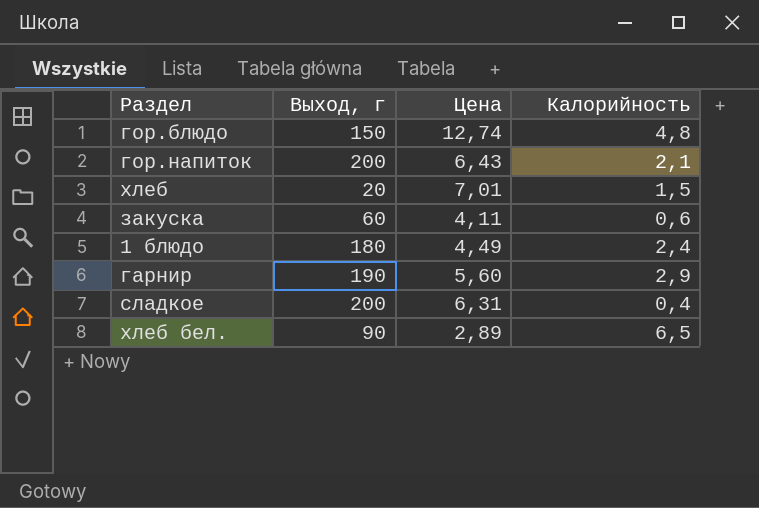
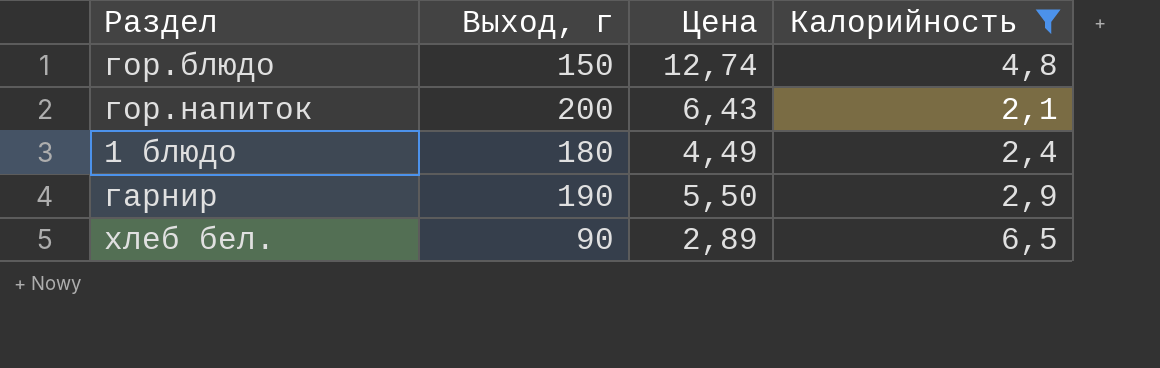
filter: none -> Калорийность >= 2,1
гарнир | Цена: 5,60 -> 5,50

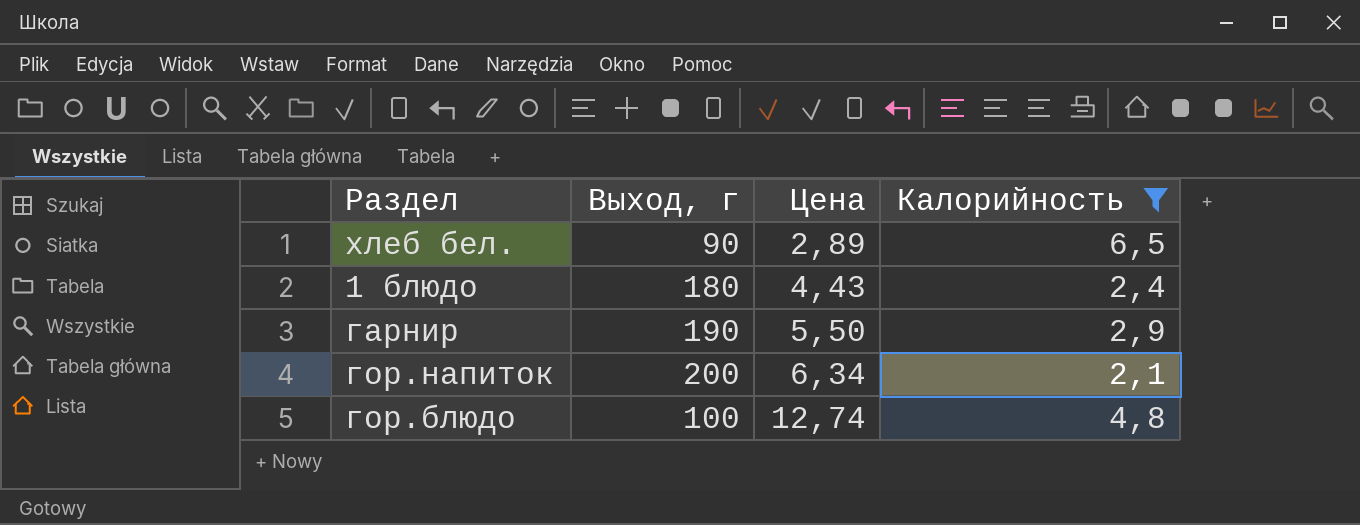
row order: none -> Цена ascending
1 блюдо | Цена: 4,49 -> 4,43
гор.напиток | Цена: 6,43 -> 6,34
гор.блюдо | Выход, г: 150 -> 100

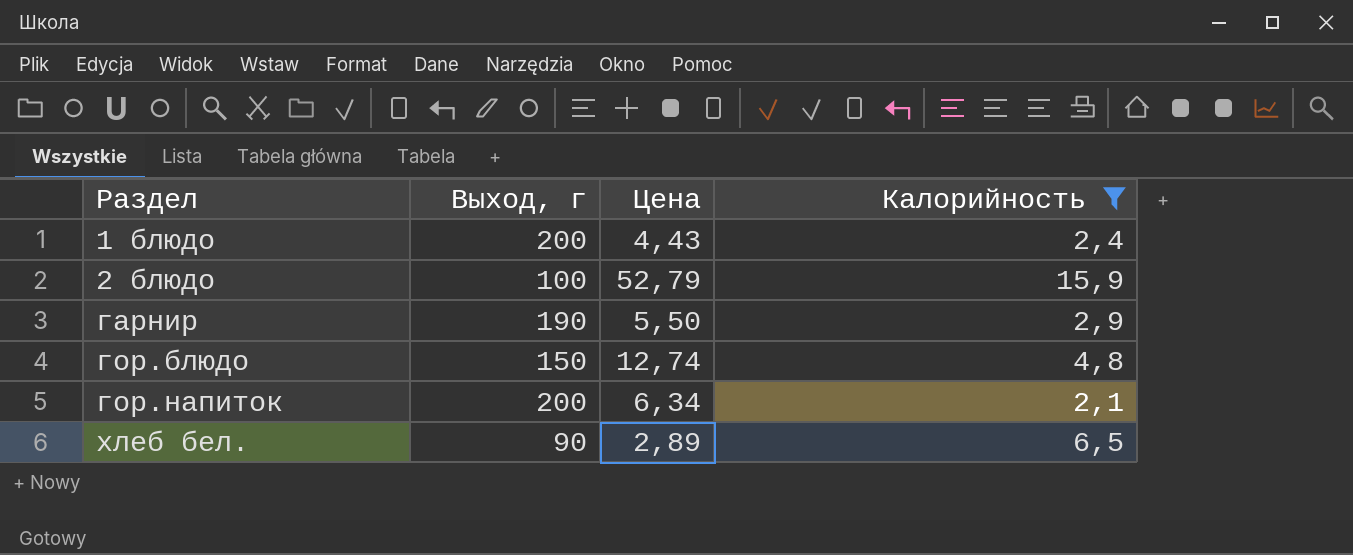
row order: Цена ascending -> Раздел ascending
1 блюдо | Выход, г: 180 -> 200
row 2 блюдо: none -> 100 | 52,79 | 15,9
гор.блюдо | Выход, г: 100 -> 150

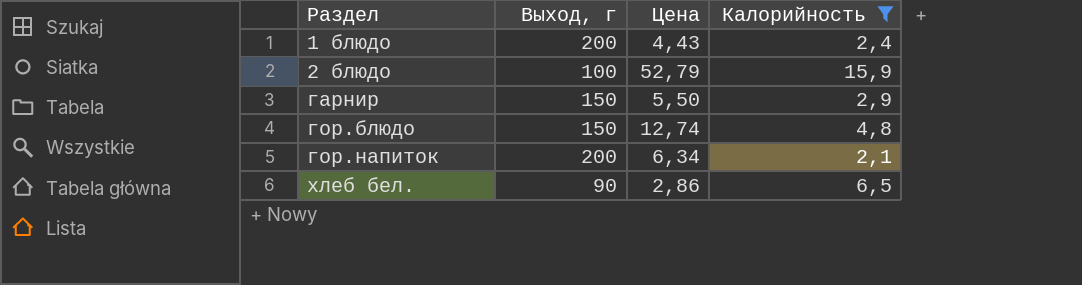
гарнир | Выход, г: 190 -> 150
хлеб бел. | Цена: 2,89 -> 2,86

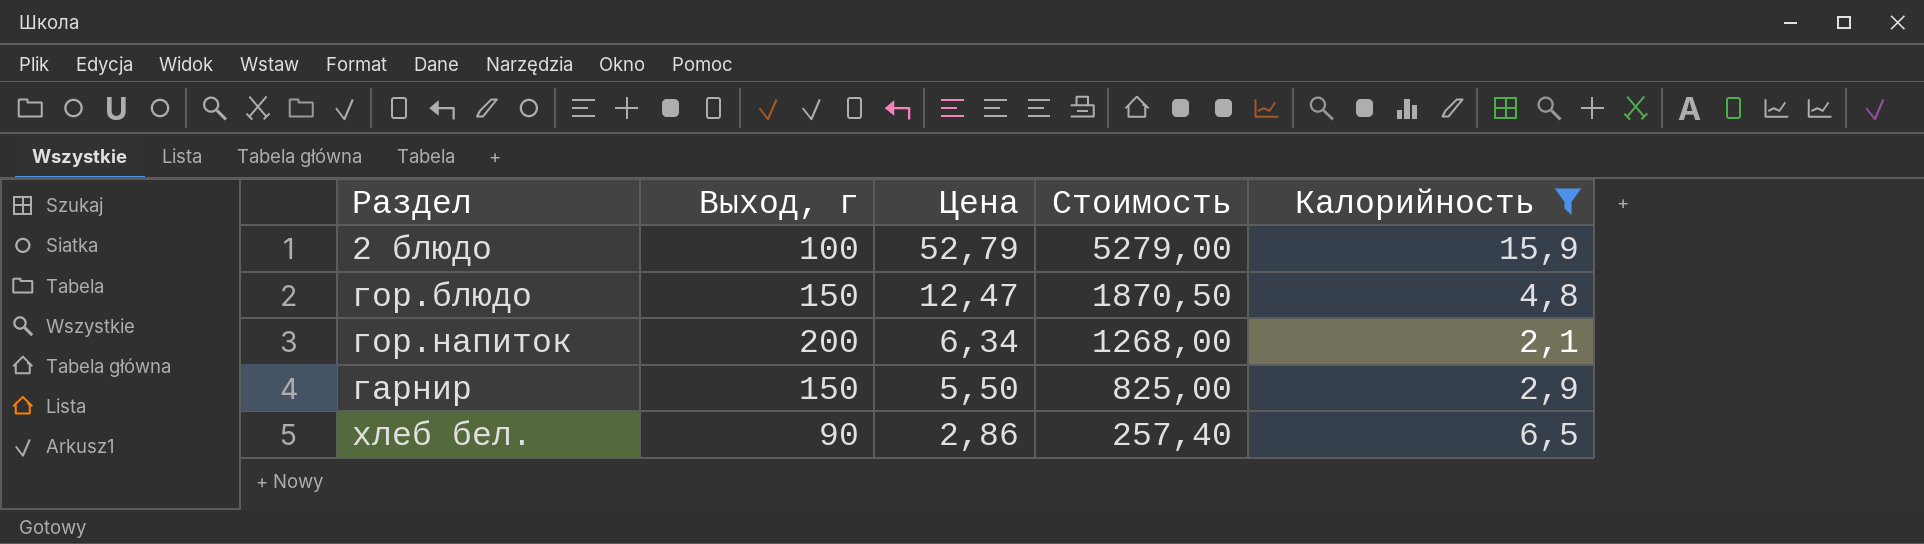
row order: Раздел ascending -> Цена descending
column Стоимость | formula: none -> [Выход, г] * [Цена]
row 1 блюдо: 200 | 4,43 | 2,4 -> none
гор.блюдо | Цена: 12,74 -> 12,47

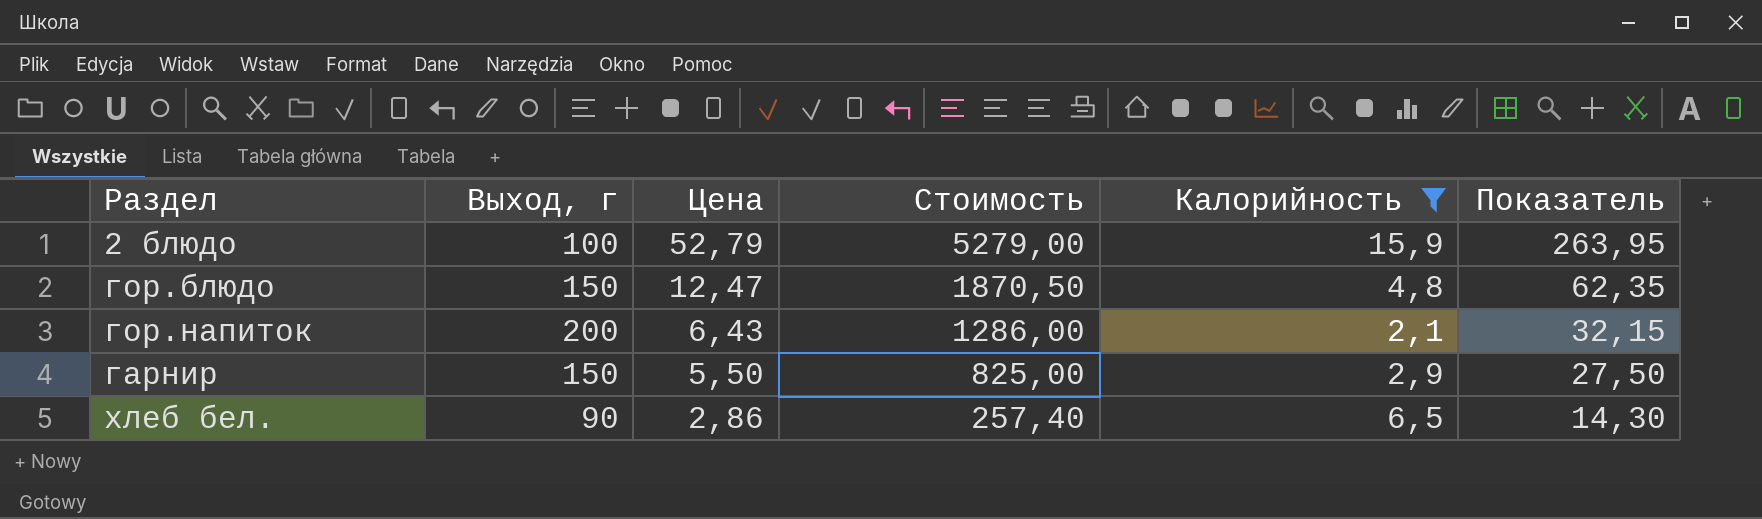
column Показатель | formula: none -> [Цена] * 5
гор.напиток | Цена: 6,34 -> 6,43
гор.напиток | Стоимость: 1268,00 -> 1286,00

